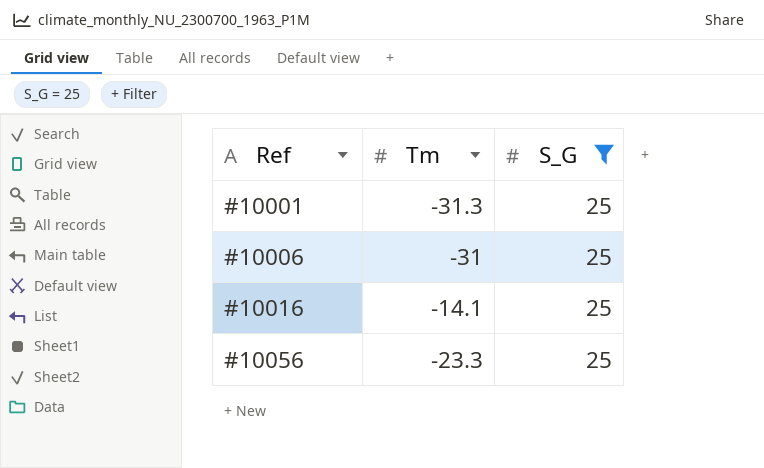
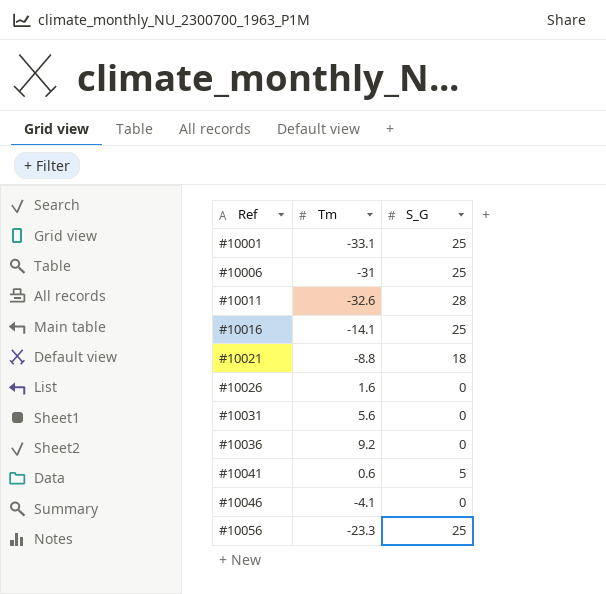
filter: S_G = 25 -> none
#10001 | Tm: -31.3 -> -33.1

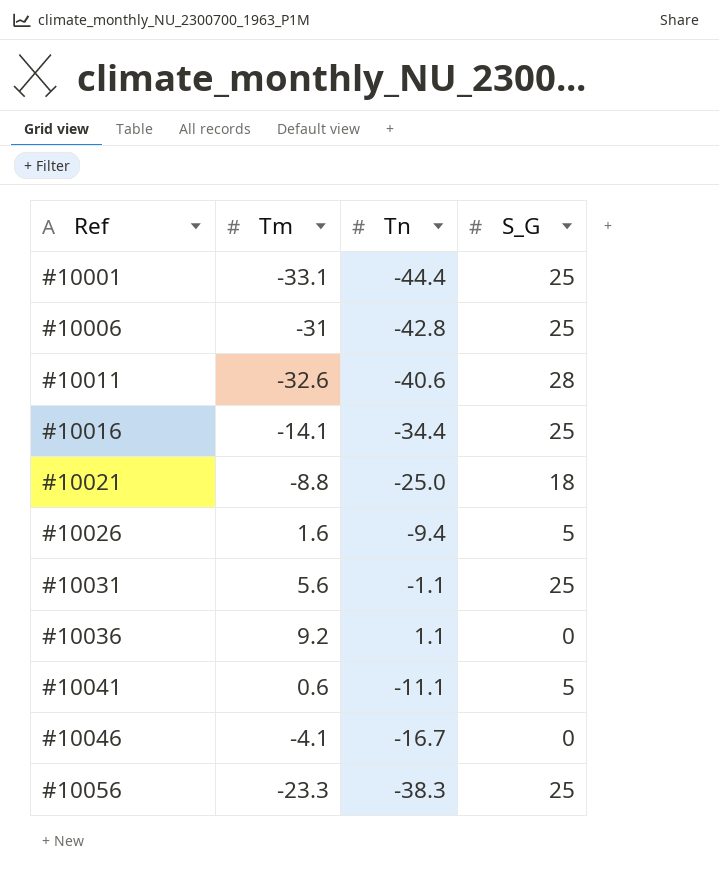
column Tn | position: none -> 3
#10026 | S_G: 0 -> 5
#10031 | S_G: 0 -> 25

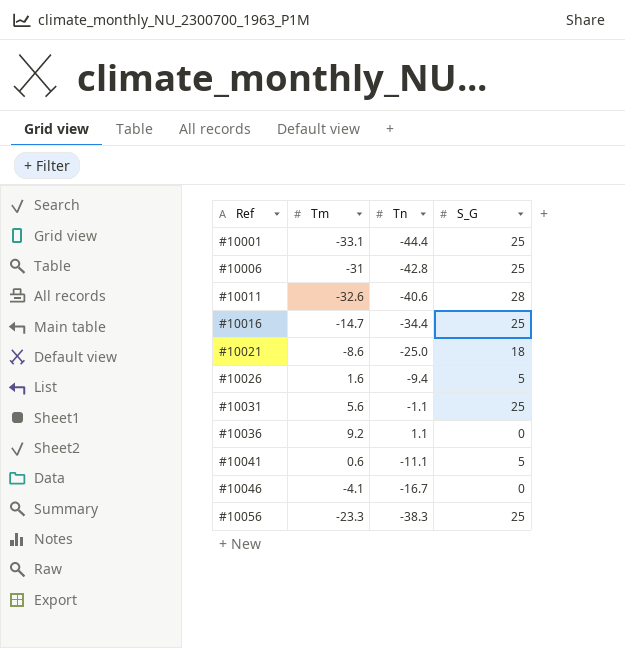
#10016 | Tm: -14.1 -> -14.7
#10021 | Tm: -8.8 -> -8.6

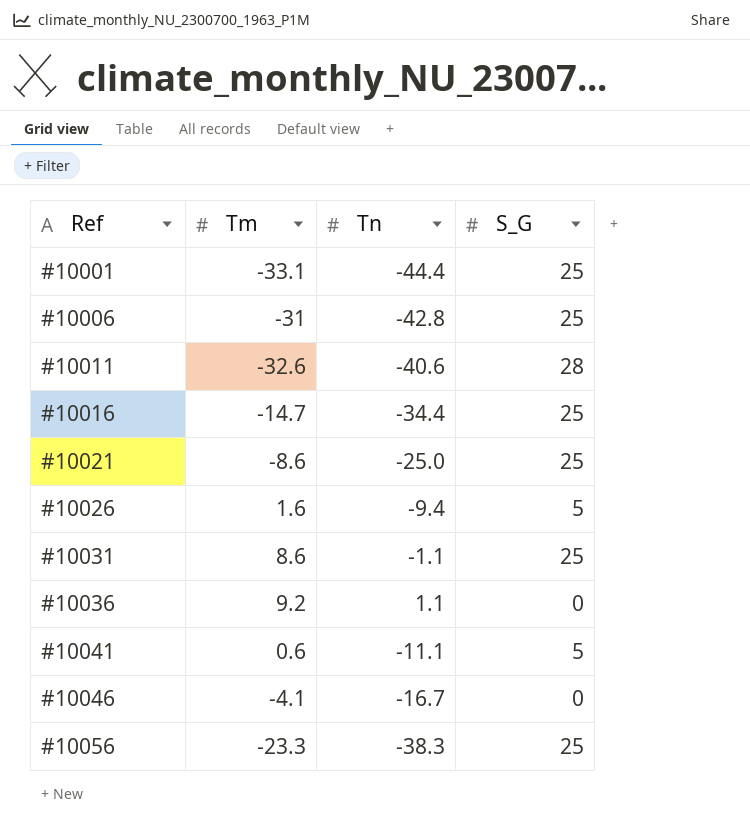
#10021 | S_G: 18 -> 25
#10031 | Tm: 5.6 -> 8.6

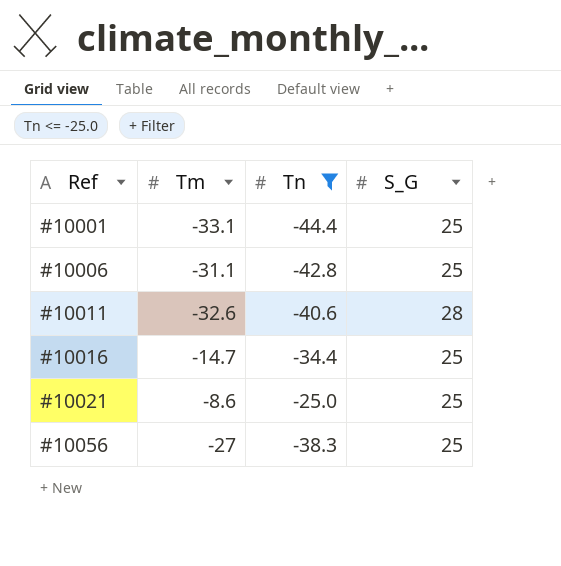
filter: none -> Tn <= -25.0
#10006 | Tm: -31 -> -31.1
#10056 | Tm: -23.3 -> -27

